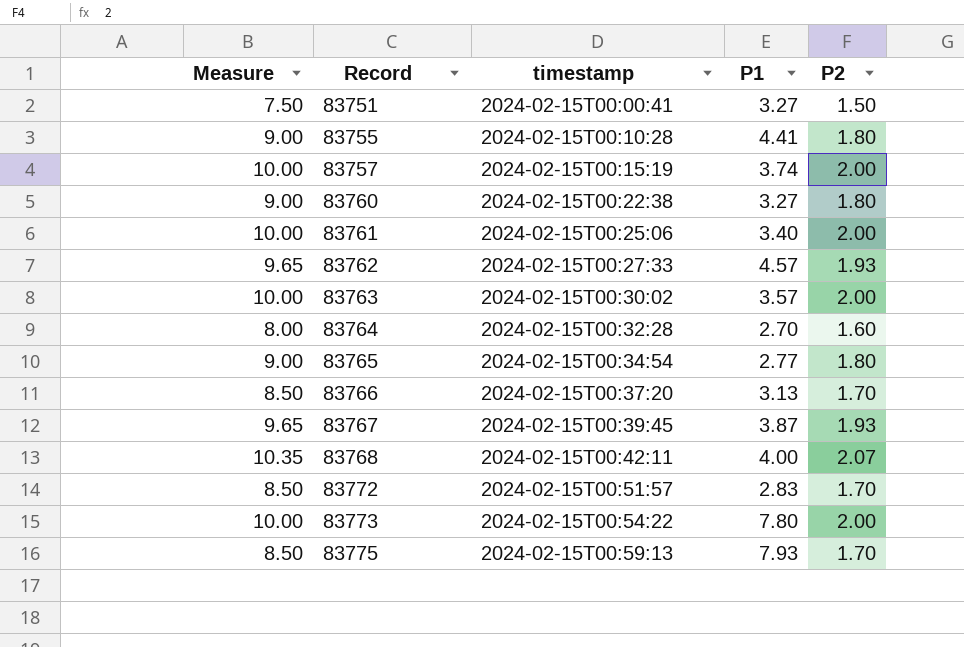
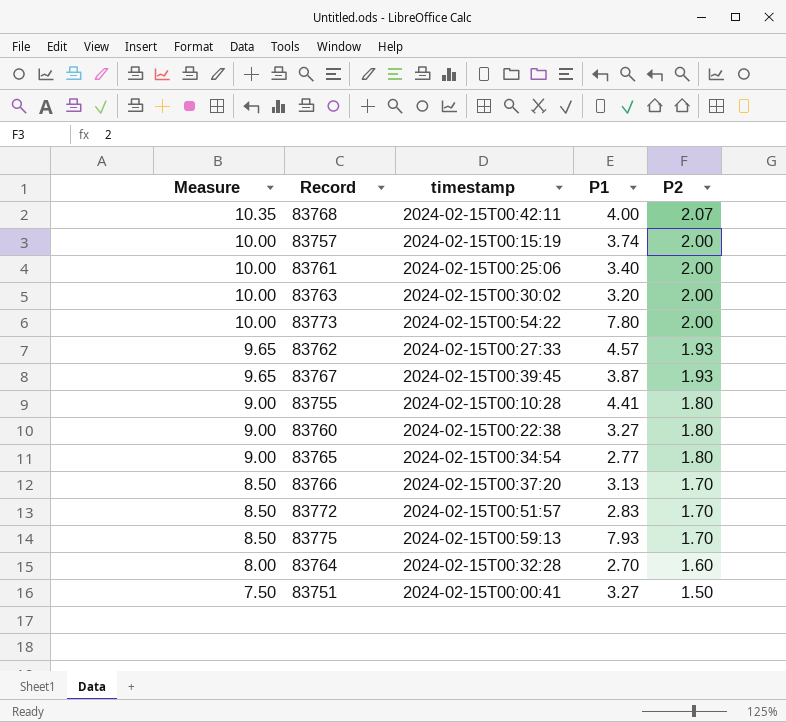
row order: Record ascending -> Measure descending
83763 | P1: 3.57 -> 3.20

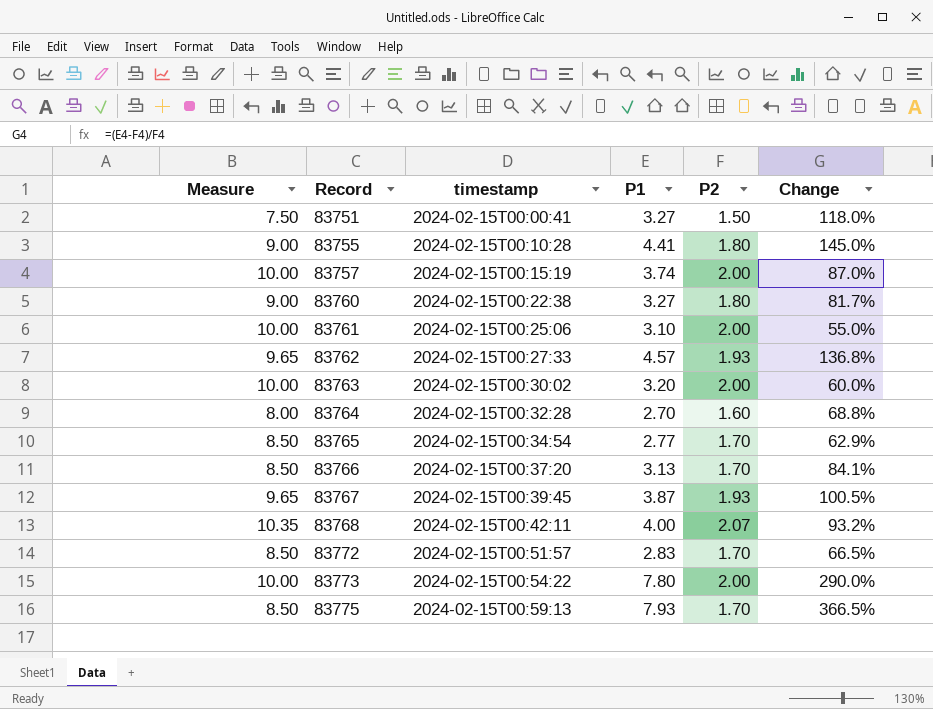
row order: Measure descending -> Record ascending
column Change | formula: none -> ([P1] - [P2]) / [P2]
83761 | P1: 3.40 -> 3.10
83765 | Measure: 9.00 -> 8.50
83765 | P2: 1.80 -> 1.70

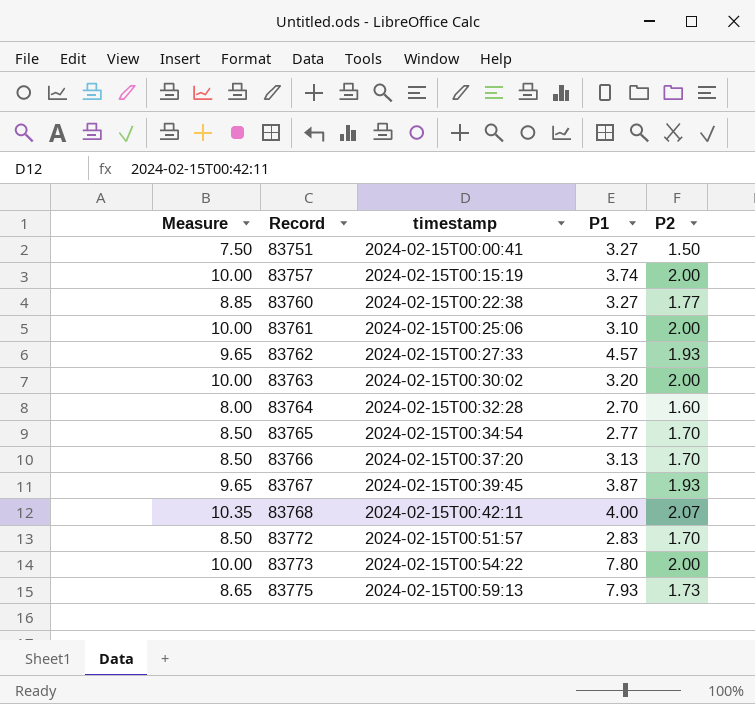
column Change | formula: ([P1] - [P2]) / [P2] -> none
row 83755: 9.00 | 2024-02-15T00:10:28 | 4.41 | 1.80 | 145.0% -> none
83760 | Measure: 9.00 -> 8.85
83760 | P2: 1.80 -> 1.77
83775 | Measure: 8.50 -> 8.65
83775 | P2: 1.70 -> 1.73

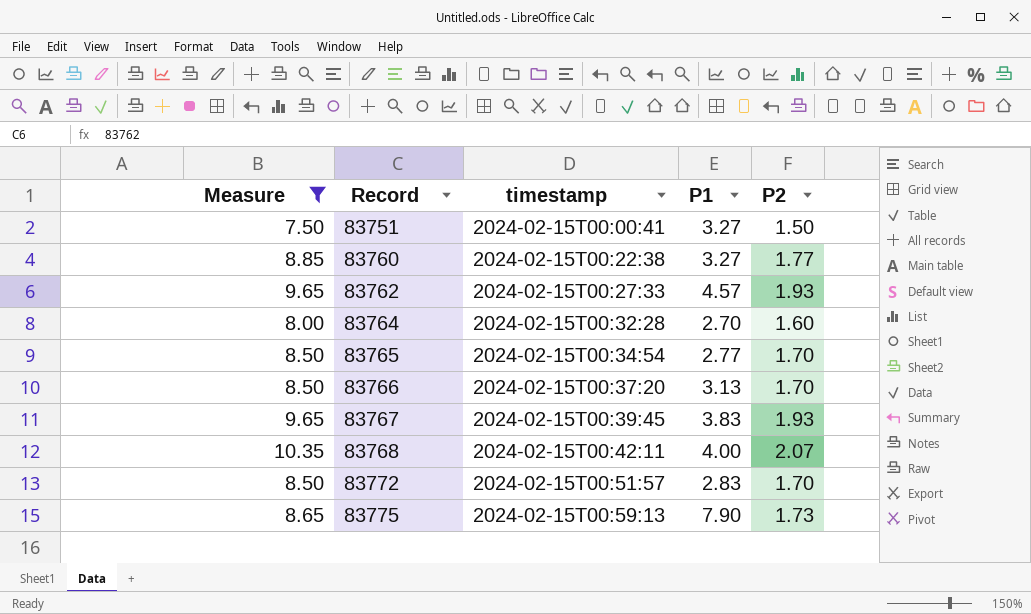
filter: none -> Measure != 10.00
83767 | P1: 3.87 -> 3.83
83775 | P1: 7.93 -> 7.90

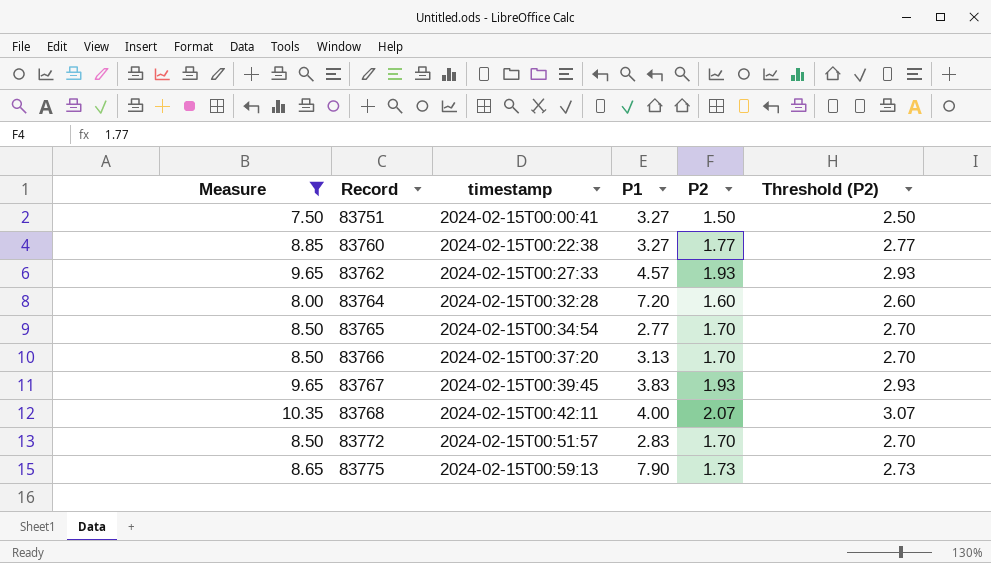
column Threshold (P2) | formula: none -> [P2] + 1
83764 | P1: 2.70 -> 7.20

